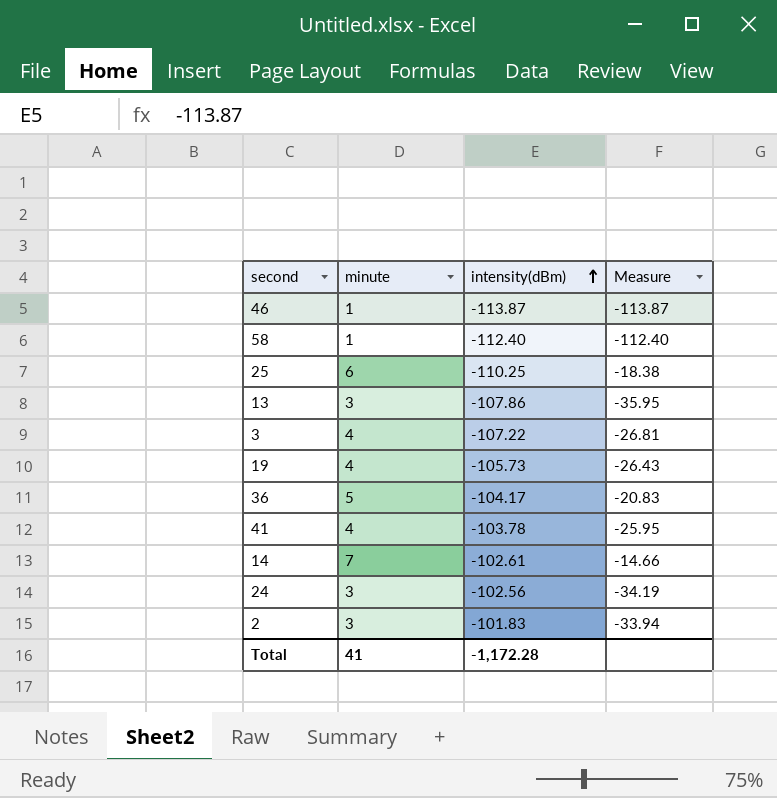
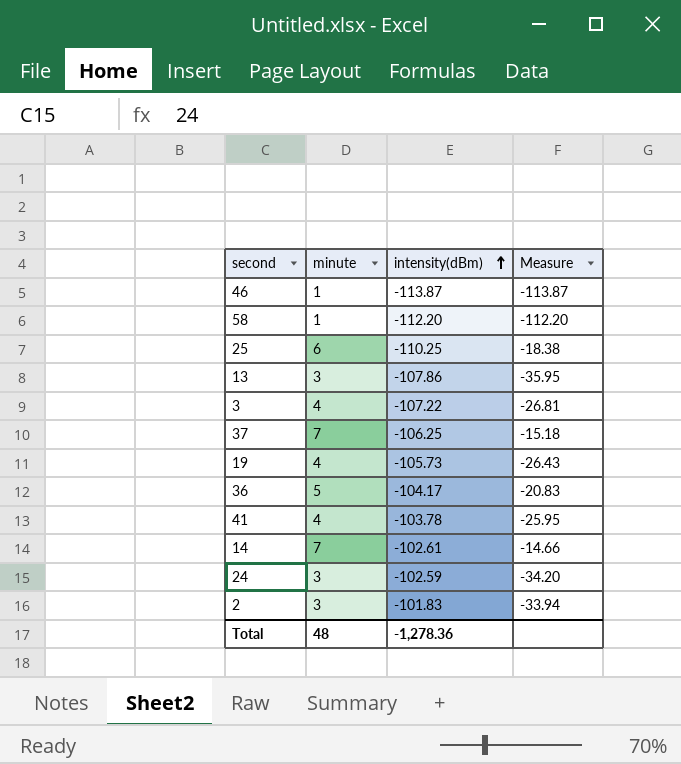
58 | intensity(dBm): -112.40 -> -112.20
58 | Measure: -112.40 -> -112.20
row 37: none -> 7 | -106.25 | -15.18
24 | intensity(dBm): -102.56 -> -102.59
24 | Measure: -34.19 -> -34.20
Total | minute: 41 -> 48
Total | intensity(dBm): -1,172.28 -> -1,278.36

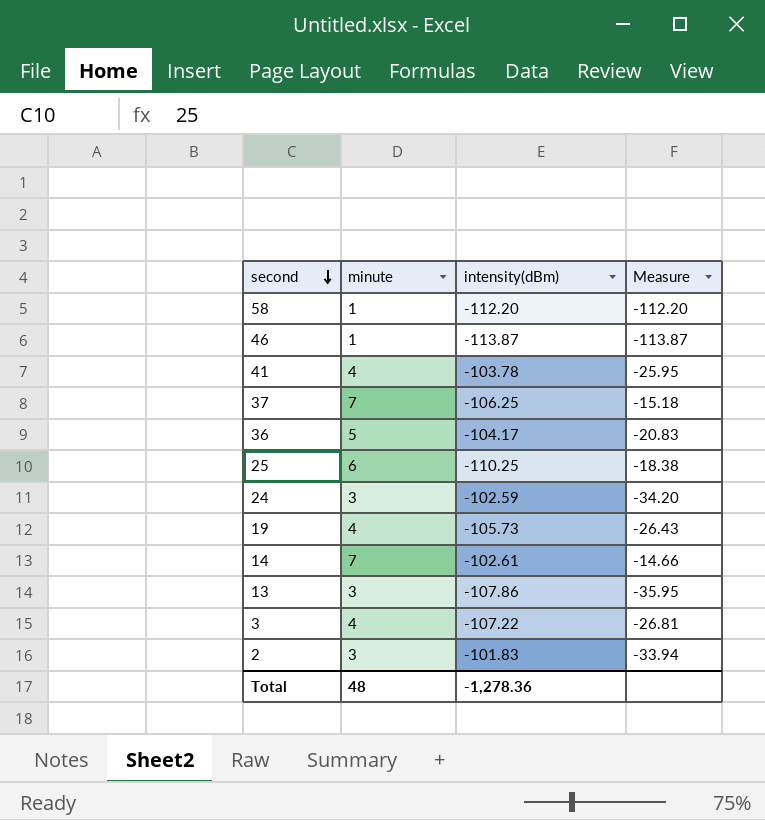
row order: intensity(dBm) ascending -> second descending

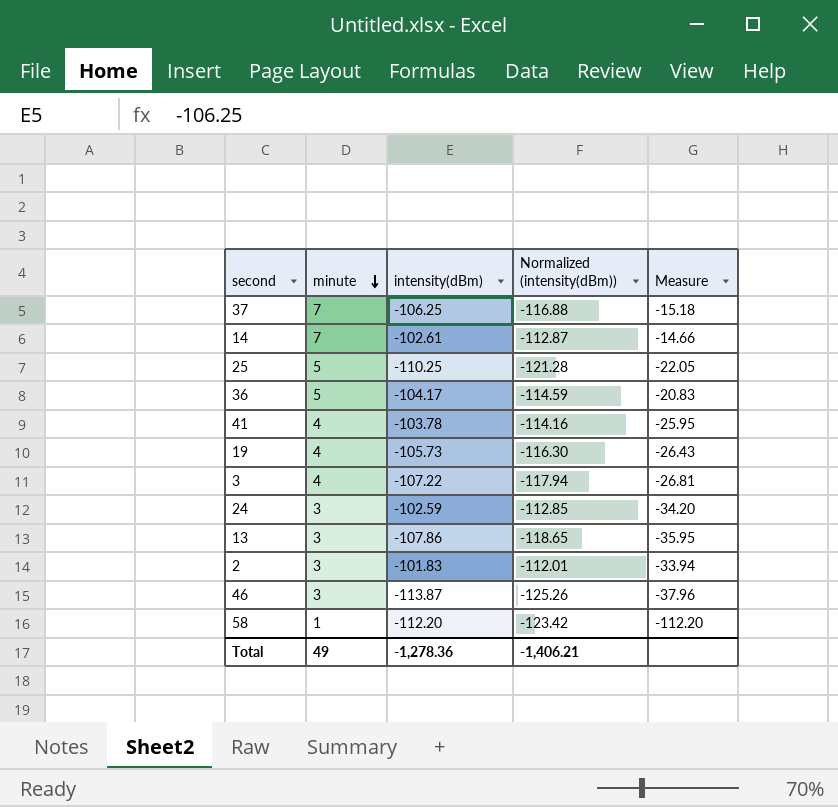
row order: second descending -> minute descending
column Normalized (intensity(dBm)) | formula: none -> [intensity(dBm)] * 1.1
25 | minute: 6 -> 5
25 | Measure: -18.38 -> -22.05
46 | minute: 1 -> 3
46 | Measure: -113.87 -> -37.96
Total | minute: 48 -> 49

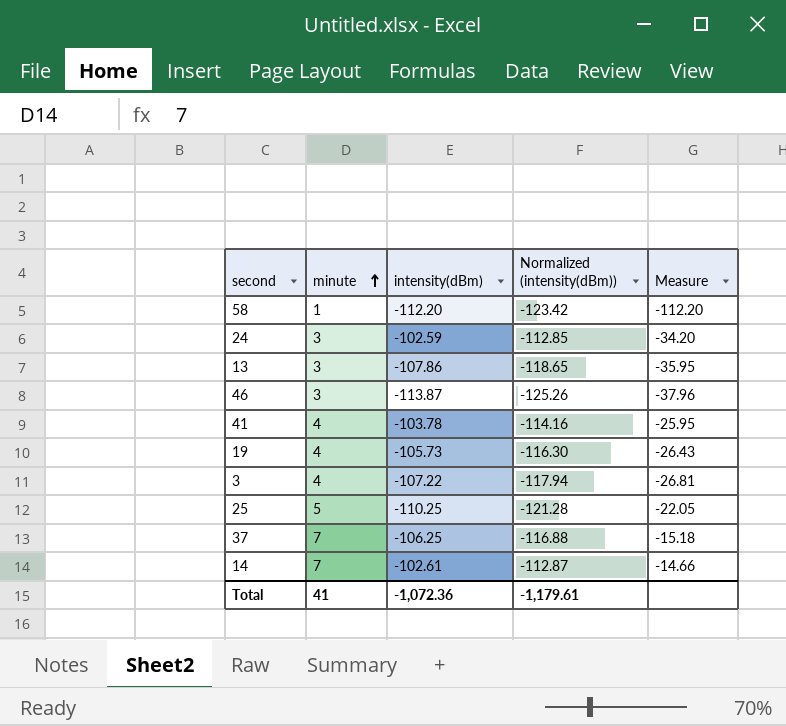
row order: minute descending -> minute ascending
row 36: 5 | -104.17 | -114.59 | -20.83 -> none
row 2: 3 | -101.83 | -112.01 | -33.94 -> none
Total | minute: 49 -> 41
Total | intensity(dBm): -1,278.36 -> -1,072.36
Total | Normalized (intensity(dBm)): -1,406.21 -> -1,179.61

